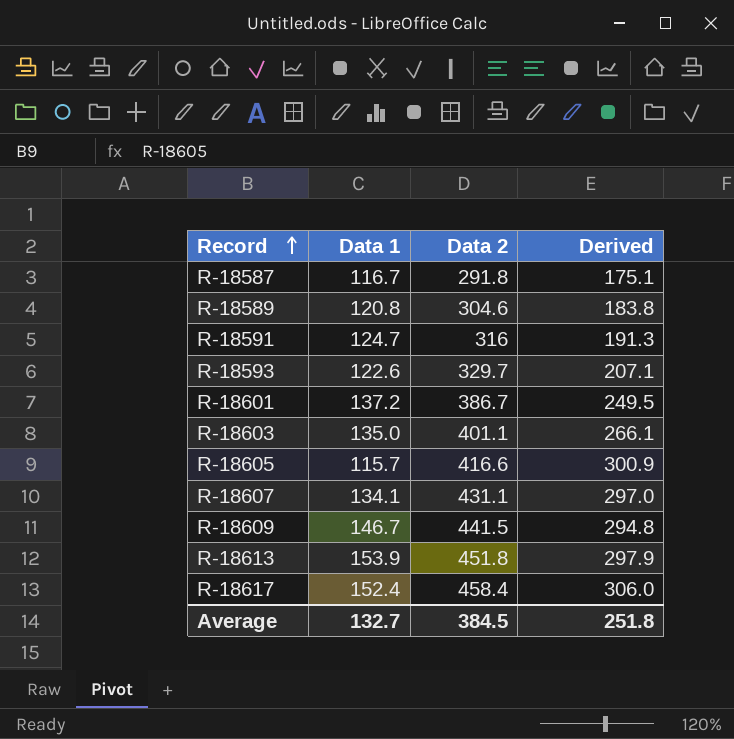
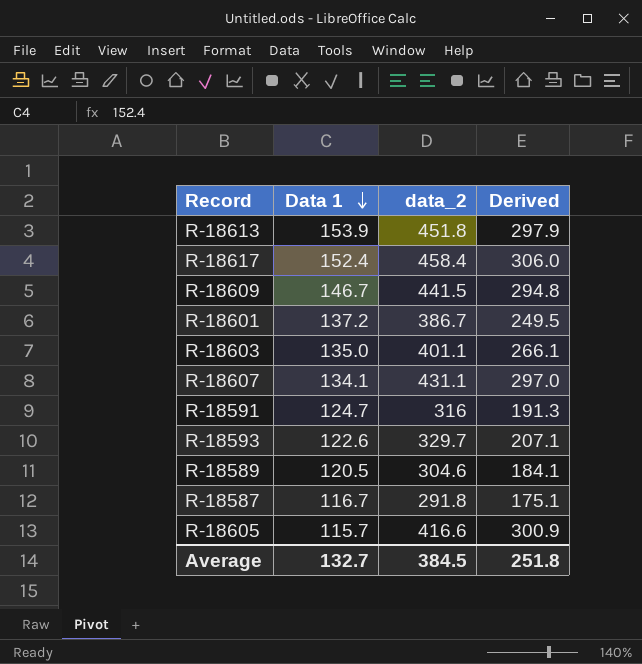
row order: Record ascending -> Data 1 descending
column name: Data 2 -> data_2
R-18589 | Data 1: 120.8 -> 120.5
R-18589 | Derived: 183.8 -> 184.1

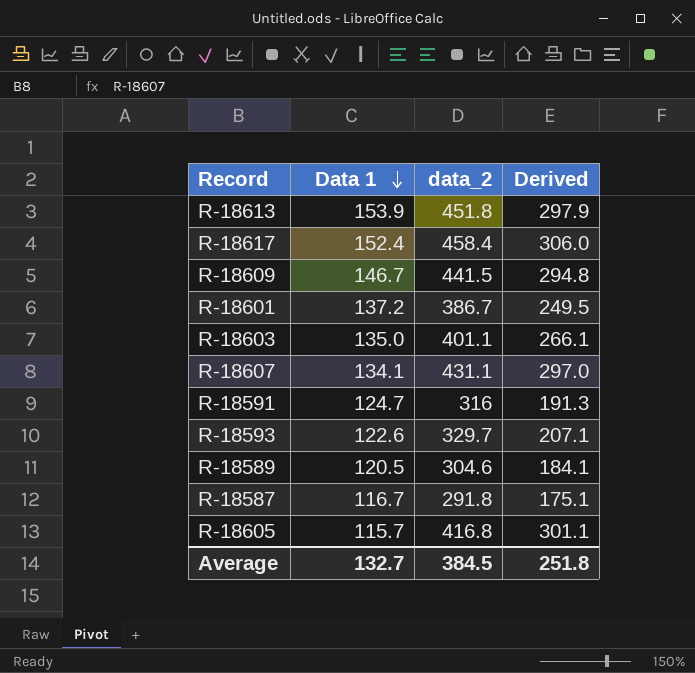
R-18605 | data_2: 416.6 -> 416.8
R-18605 | Derived: 300.9 -> 301.1

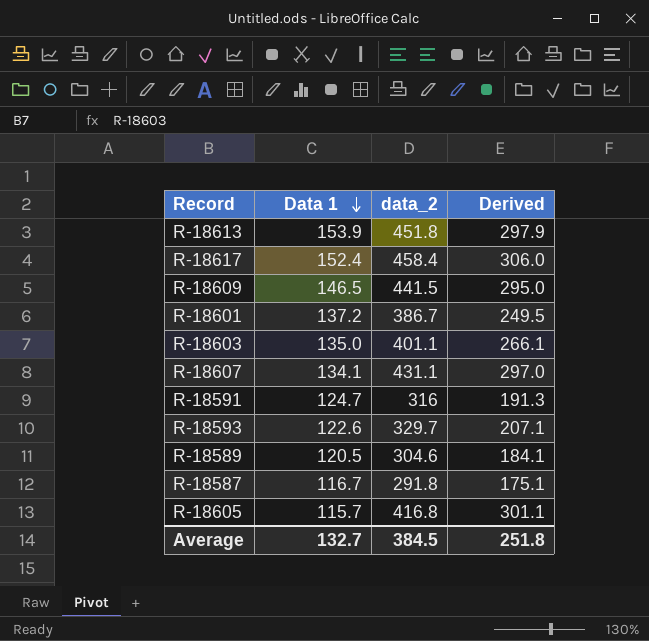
R-18609 | Data 1: 146.7 -> 146.5
R-18609 | Derived: 294.8 -> 295.0

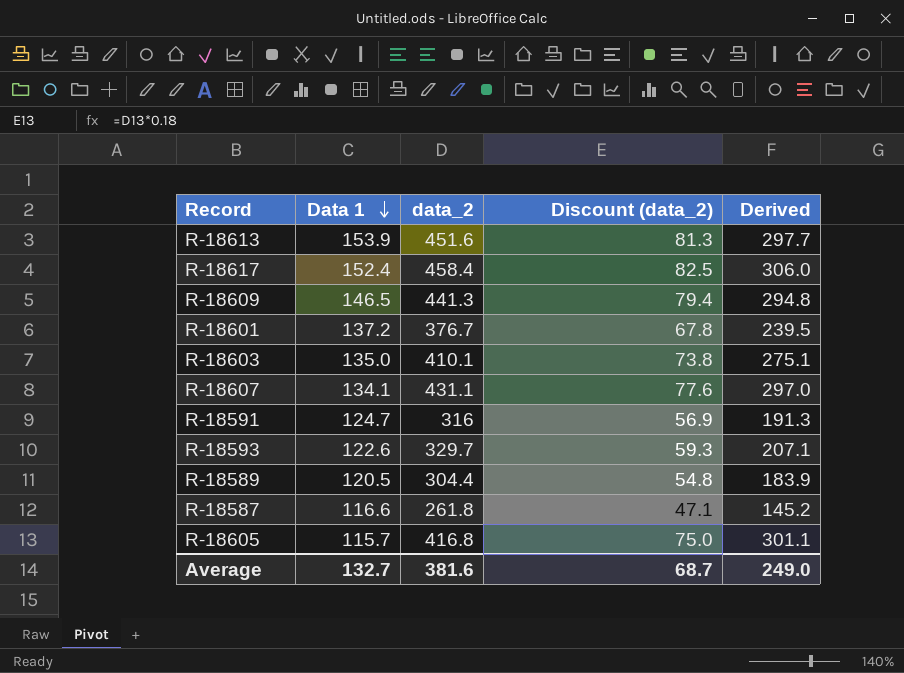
column Discount (data_2) | formula: none -> [data_2] * 0.18
R-18613 | data_2: 451.8 -> 451.6
R-18613 | Derived: 297.9 -> 297.7
R-18609 | data_2: 441.5 -> 441.3
R-18609 | Derived: 295.0 -> 294.8
R-18601 | data_2: 386.7 -> 376.7
R-18601 | Derived: 249.5 -> 239.5
R-18603 | data_2: 401.1 -> 410.1
R-18603 | Derived: 266.1 -> 275.1
R-18589 | data_2: 304.6 -> 304.4
R-18589 | Derived: 184.1 -> 183.9
R-18587 | Data 1: 116.7 -> 116.6
R-18587 | data_2: 291.8 -> 261.8
R-18587 | Derived: 175.1 -> 145.2
Average | data_2: 384.5 -> 381.6
Average | Derived: 251.8 -> 249.0

